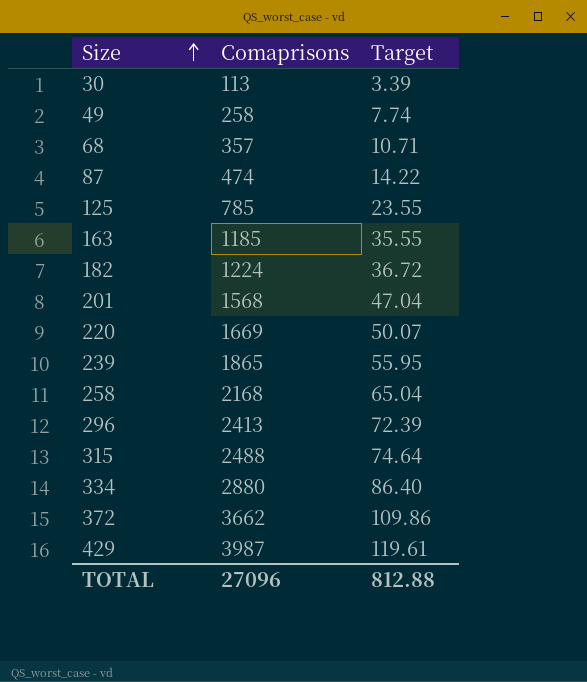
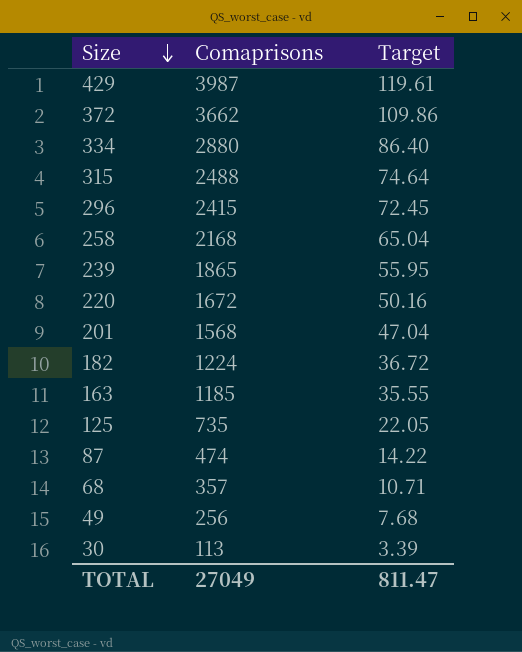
row order: Size ascending -> Size descending
296 | Comaprisons: 2413 -> 2415
296 | Target: 72.39 -> 72.45
220 | Comaprisons: 1669 -> 1672
220 | Target: 50.07 -> 50.16
125 | Comaprisons: 785 -> 735
125 | Target: 23.55 -> 22.05
49 | Comaprisons: 258 -> 256
49 | Target: 7.74 -> 7.68
TOTAL | Comaprisons: 27096 -> 27049
TOTAL | Target: 812.88 -> 811.47

